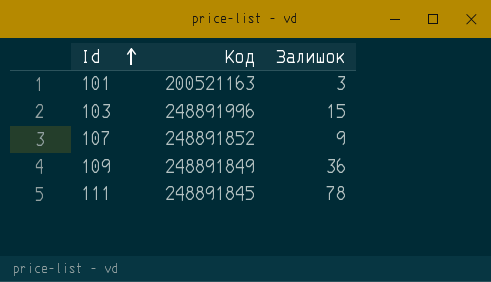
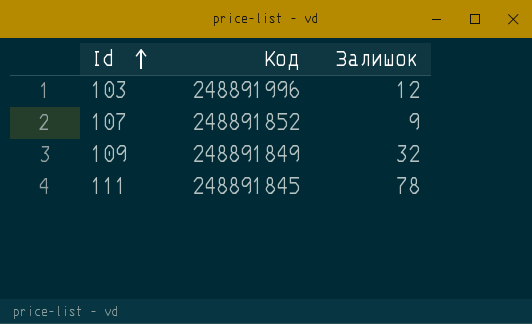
row 101: 200521163 | 3 -> none
103 | Залишок: 15 -> 12
109 | Залишок: 36 -> 32

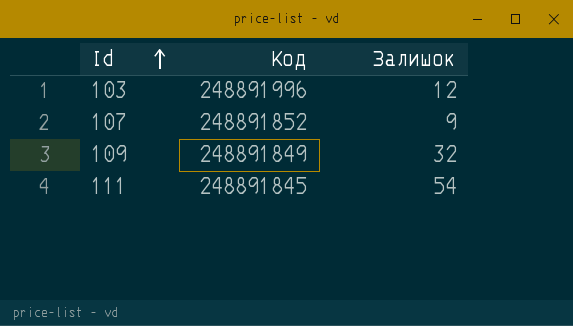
111 | Залишок: 78 -> 54

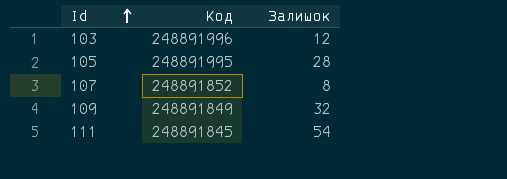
row 105: none -> 248891995 | 28
107 | Залишок: 9 -> 8

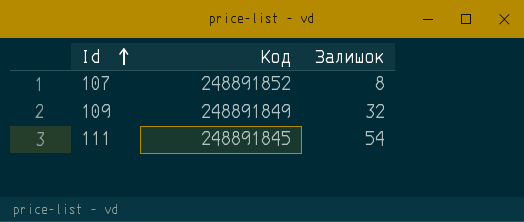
row 103: 248891996 | 12 -> none
row 105: 248891995 | 28 -> none

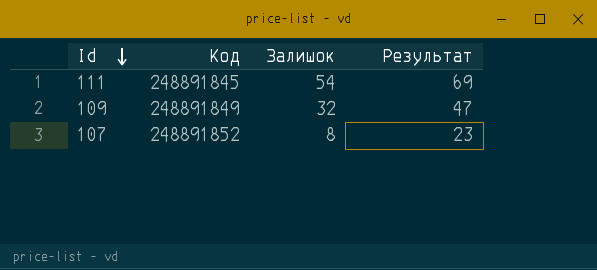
row order: Id ascending -> Id descending
column Результат | formula: none -> [Залишок] + 15

